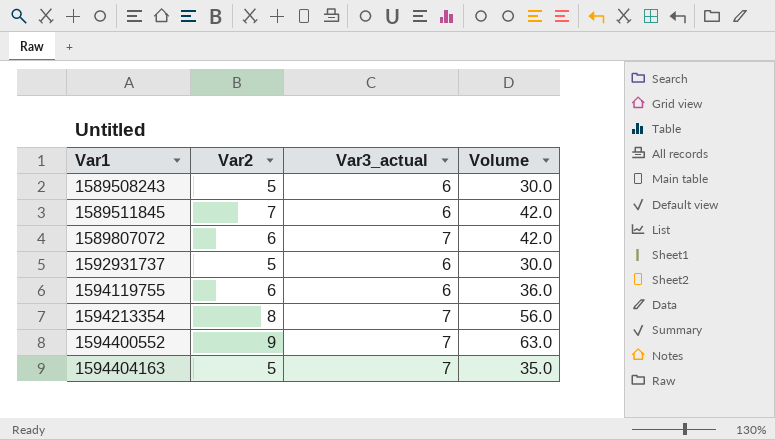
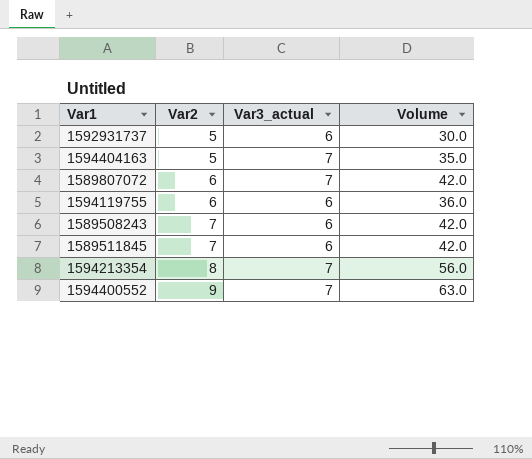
row order: Var1 ascending -> Var2 ascending
1589508243 | Var2: 5 -> 7
1589508243 | Volume: 30.0 -> 42.0

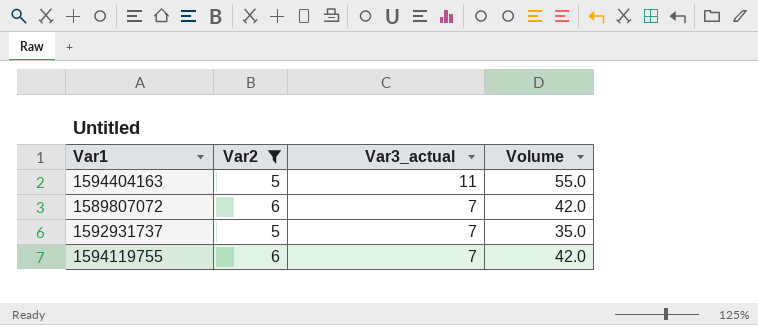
filter: none -> Var2 <= 6
row order: Var2 ascending -> Var3_actual descending
1594404163 | Var3_actual: 7 -> 11
1594404163 | Volume: 35.0 -> 55.0
1592931737 | Var3_actual: 6 -> 7
1592931737 | Volume: 30.0 -> 35.0
1594119755 | Var3_actual: 6 -> 7
1594119755 | Volume: 36.0 -> 42.0

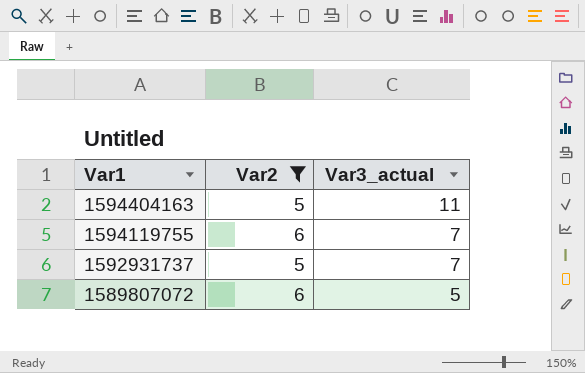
row order: Var3_actual descending -> Var1 descending
column Volume | formula: [Var2] * [Var3_actual] -> none
1589807072 | Var3_actual: 7 -> 5

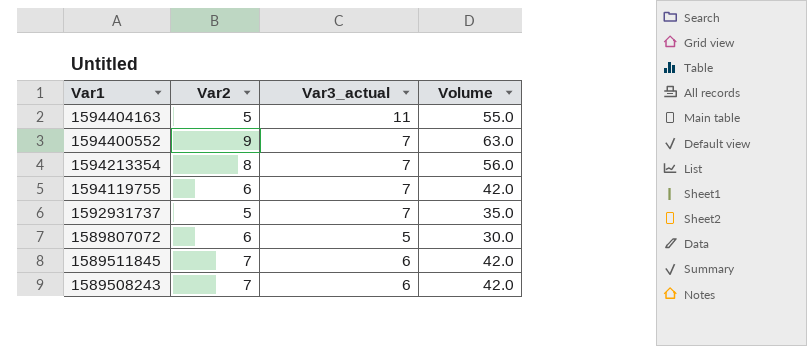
filter: Var2 <= 6 -> none
column Volume | formula: none -> [Var2] * [Var3_actual]

